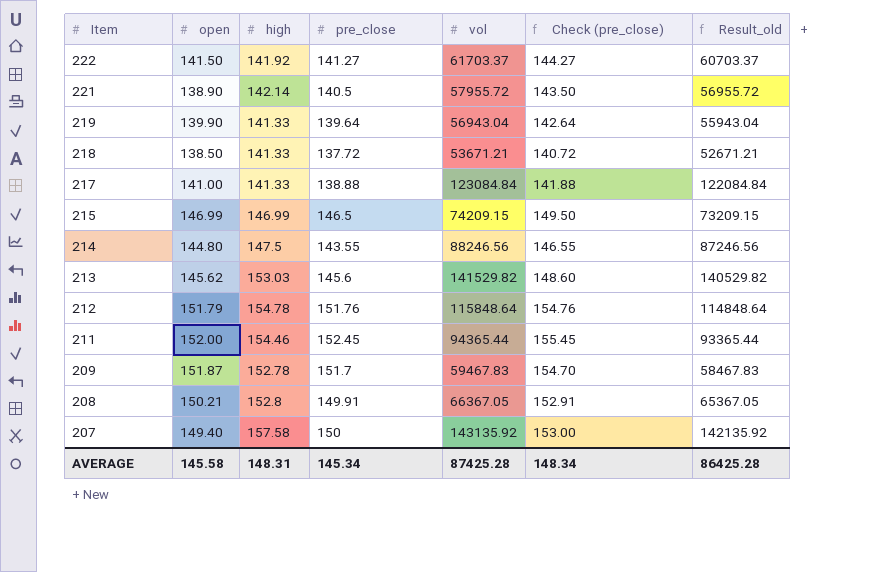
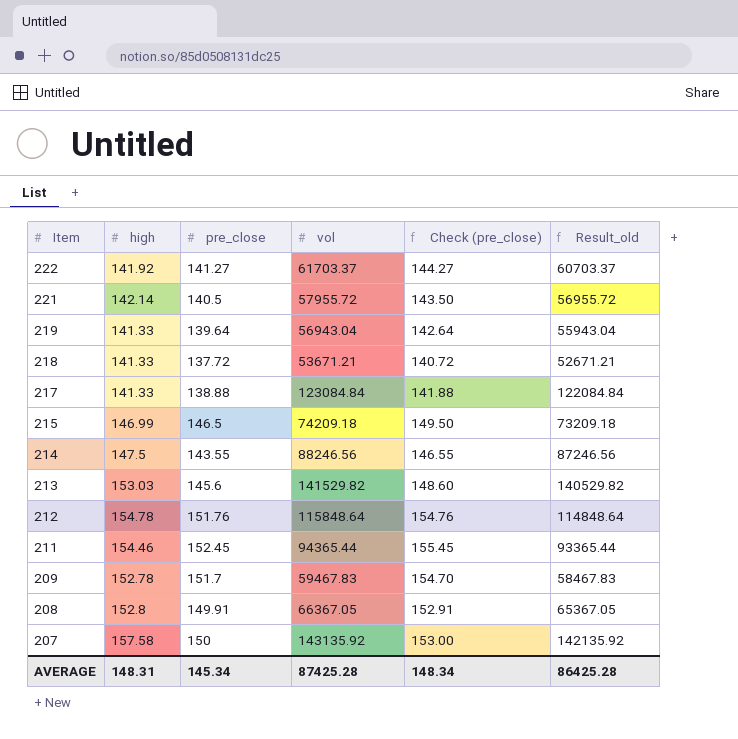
column open | position: 2 -> none
215 | vol: 74209.15 -> 74209.18
215 | Result_old: 73209.15 -> 73209.18

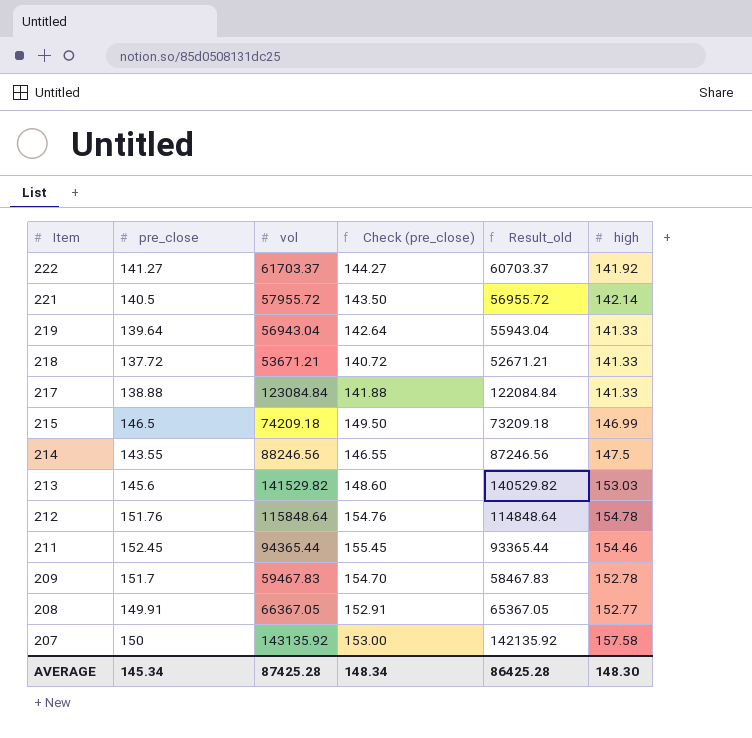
column high | position: 2 -> 6
208 | high: 152.8 -> 152.77
AVERAGE | high: 148.31 -> 148.30

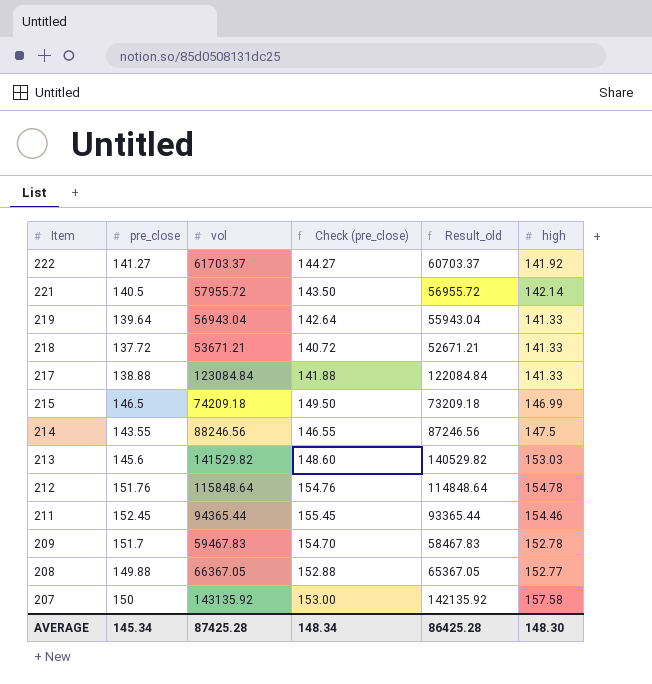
208 | pre_close: 149.91 -> 149.88
208 | Check (pre_close): 152.91 -> 152.88

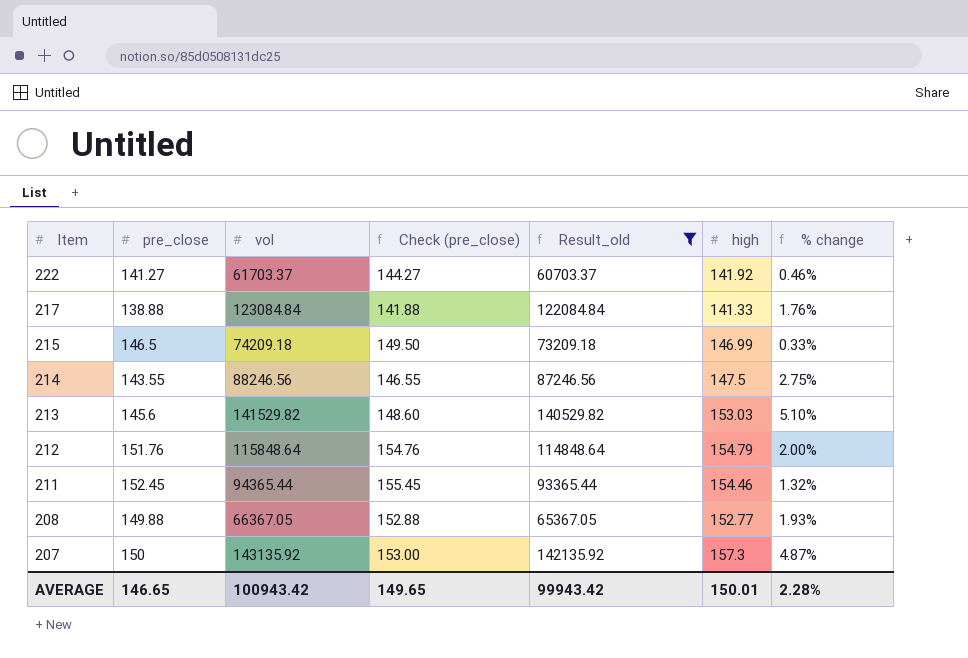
filter: none -> Result_old >= 60703.37
column % change | formula: none -> ([high] - [pre_close]) / [pre_close]
212 | high: 154.78 -> 154.79
207 | high: 157.58 -> 157.3
AVERAGE | pre_close: 145.34 -> 146.65
AVERAGE | vol: 87425.28 -> 100943.42
AVERAGE | Check (pre_close): 148.34 -> 149.65
AVERAGE | Result_old: 86425.28 -> 99943.42
AVERAGE | high: 148.30 -> 150.01

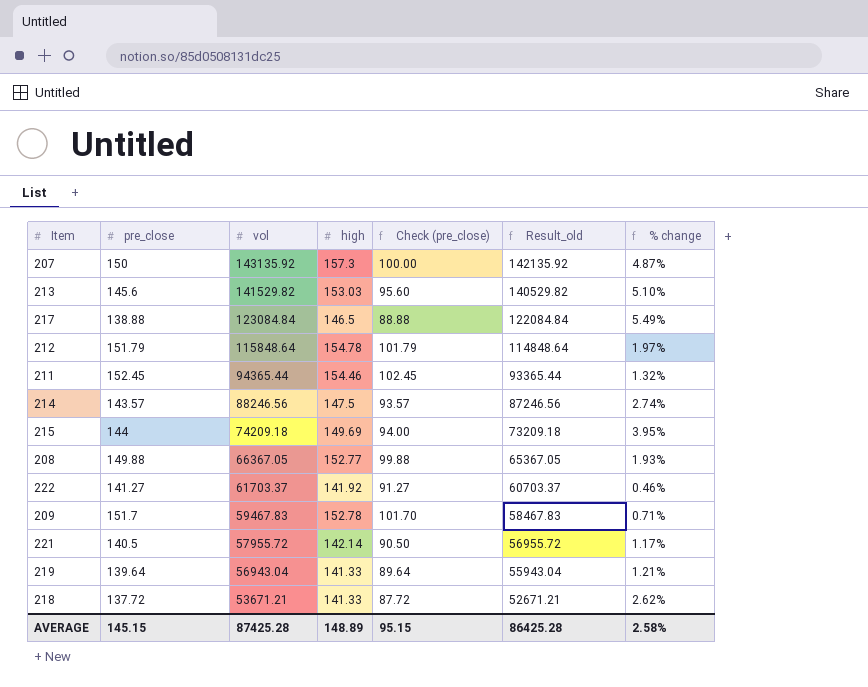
filter: Result_old >= 60703.37 -> none
row order: Item descending -> vol descending
column high | position: 6 -> 4
column Check (pre_close) | formula: [pre_close] + 3 -> [pre_close] - 50
217 | high: 141.33 -> 146.5
217 | % change: 1.76% -> 5.49%
212 | pre_close: 151.76 -> 151.79
212 | high: 154.79 -> 154.78
212 | % change: 2.00% -> 1.97%
214 | pre_close: 143.55 -> 143.57
214 | % change: 2.75% -> 2.74%
215 | pre_close: 146.5 -> 144
215 | high: 146.99 -> 149.69
215 | % change: 0.33% -> 3.95%
AVERAGE | pre_close: 146.65 -> 145.15
AVERAGE | vol: 100943.42 -> 87425.28
AVERAGE | high: 150.01 -> 148.89
AVERAGE | Check (pre_close): 149.65 -> 95.15
AVERAGE | Result_old: 99943.42 -> 86425.28
AVERAGE | % change: 2.28% -> 2.58%

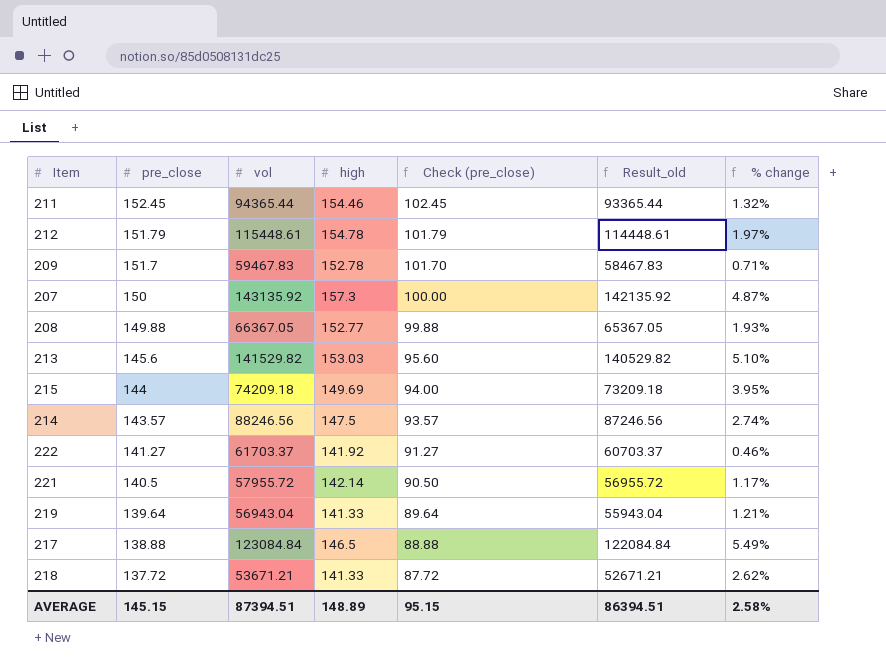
row order: vol descending -> pre_close descending
212 | vol: 115848.64 -> 115448.61
212 | Result_old: 114848.64 -> 114448.61
AVERAGE | vol: 87425.28 -> 87394.51
AVERAGE | Result_old: 86425.28 -> 86394.51

